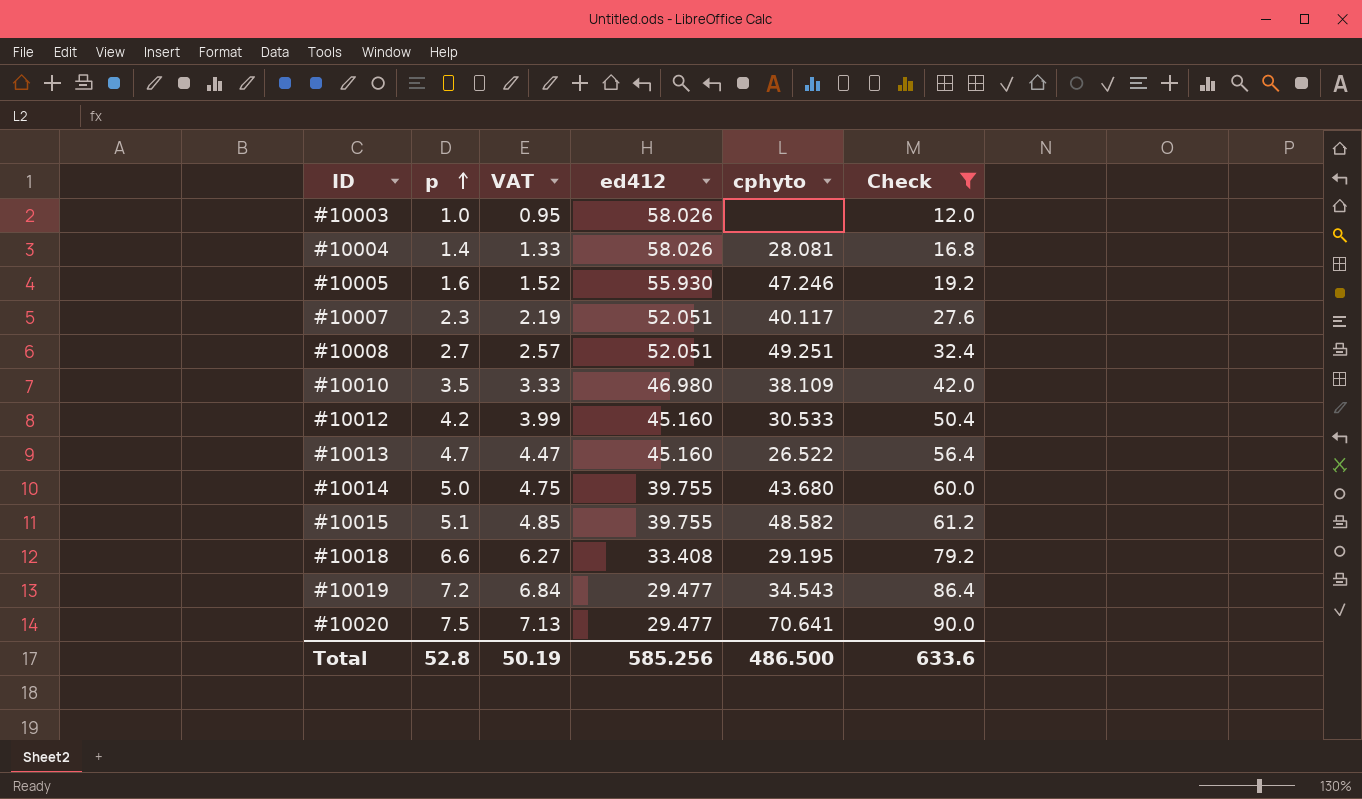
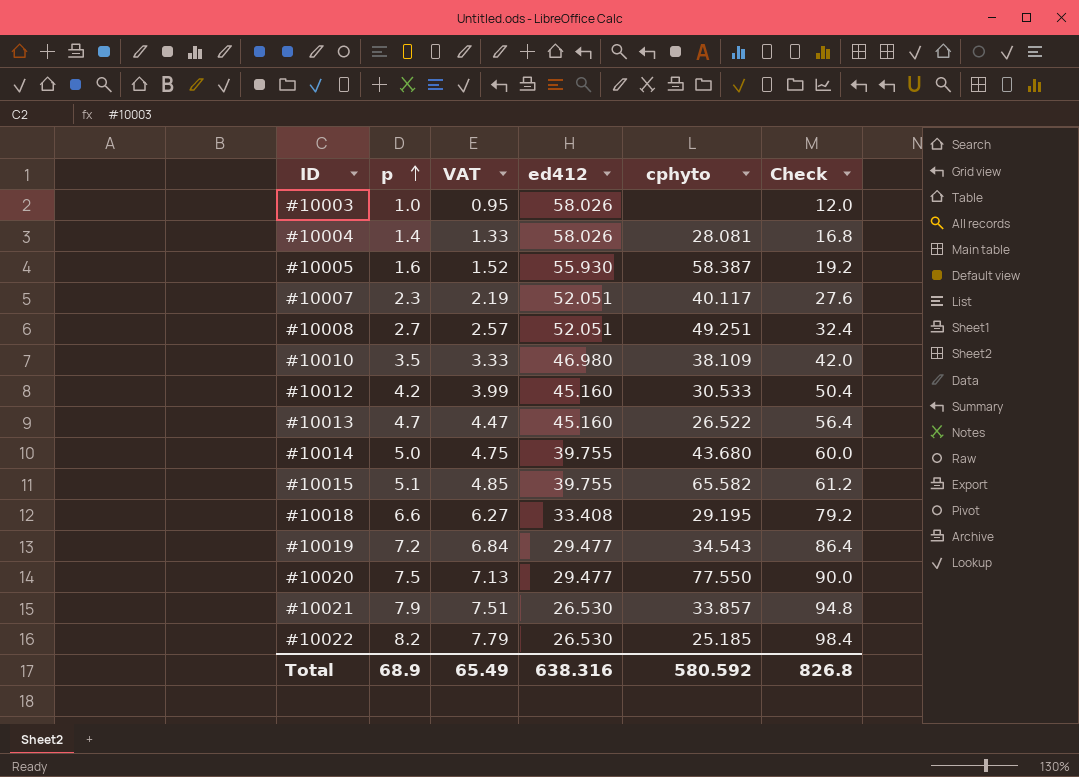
filter: Check <= 90.0 -> none
#10005 | cphyto: 47.246 -> 58.387
#10015 | cphyto: 48.582 -> 65.582
#10020 | cphyto: 70.641 -> 77.550
Total | p: 52.8 -> 68.9
Total | VAT: 50.19 -> 65.49
Total | ed412: 585.256 -> 638.316
Total | cphyto: 486.500 -> 580.592
Total | Check: 633.6 -> 826.8

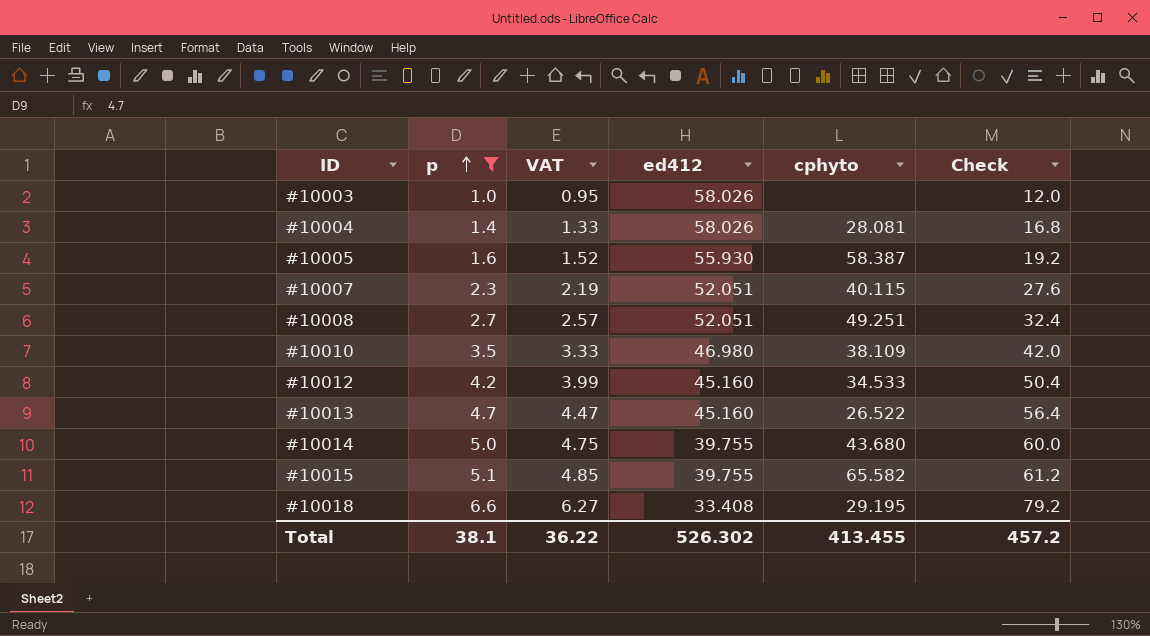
filter: none -> p <= 6.6
#10007 | cphyto: 40.117 -> 40.115
#10012 | cphyto: 30.533 -> 34.533
Total | p: 68.9 -> 38.1
Total | VAT: 65.49 -> 36.22
Total | ed412: 638.316 -> 526.302
Total | cphyto: 580.592 -> 413.455
Total | Check: 826.8 -> 457.2

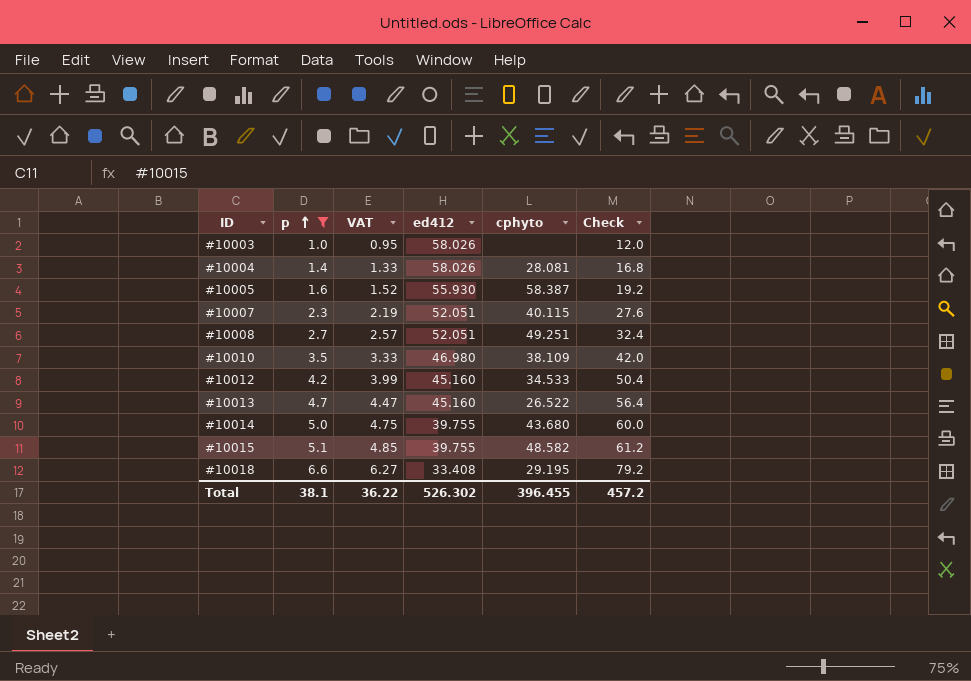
#10015 | cphyto: 65.582 -> 48.582
Total | cphyto: 413.455 -> 396.455

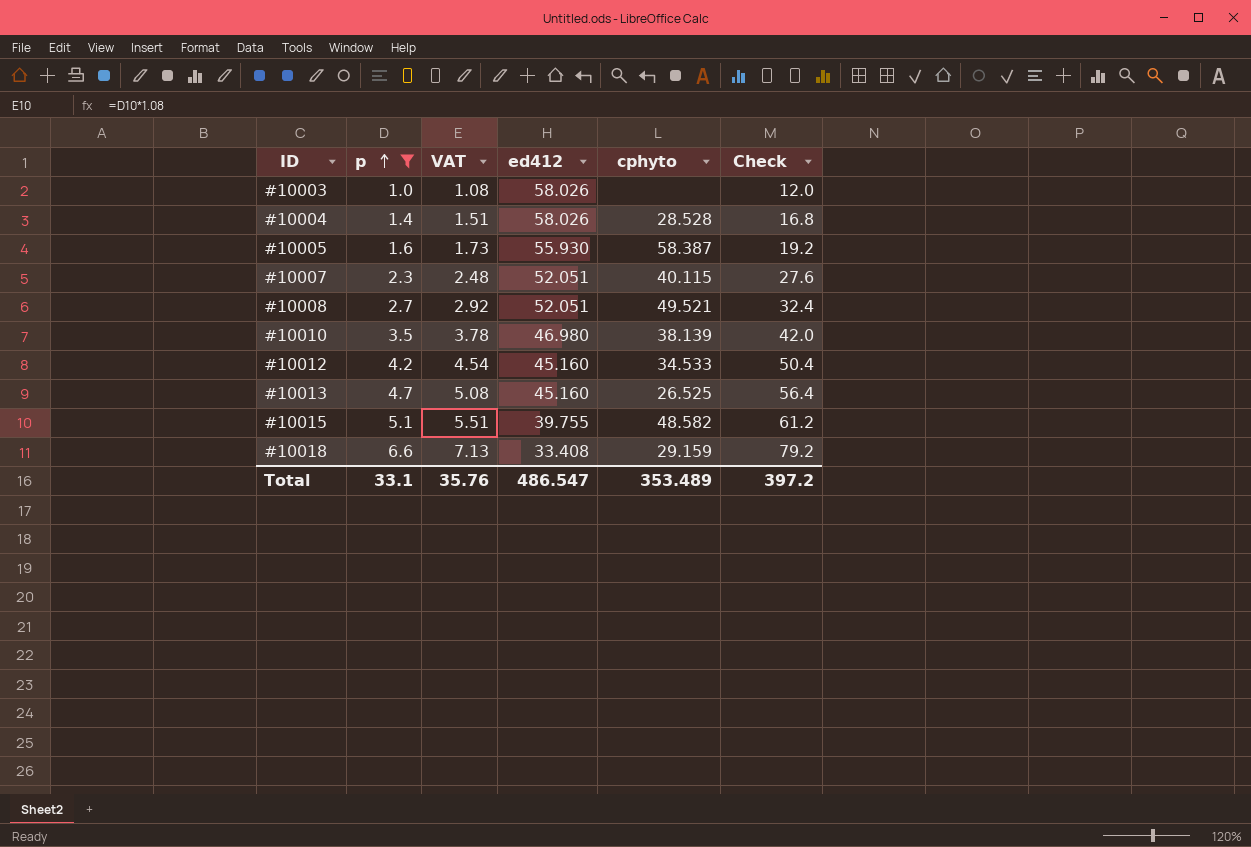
column VAT | formula: [p] * 0.95 -> [p] * 1.08
row #10014: 5.0 | 4.75 | 39.755 | 43.680 | 60.0 -> none
#10004 | cphyto: 28.081 -> 28.528
#10008 | cphyto: 49.251 -> 49.521
#10010 | cphyto: 38.109 -> 38.139
#10013 | cphyto: 26.522 -> 26.525
#10018 | cphyto: 29.195 -> 29.159
Total | p: 38.1 -> 33.1
Total | VAT: 36.22 -> 35.76
Total | ed412: 526.302 -> 486.547
Total | cphyto: 396.455 -> 353.489
Total | Check: 457.2 -> 397.2

